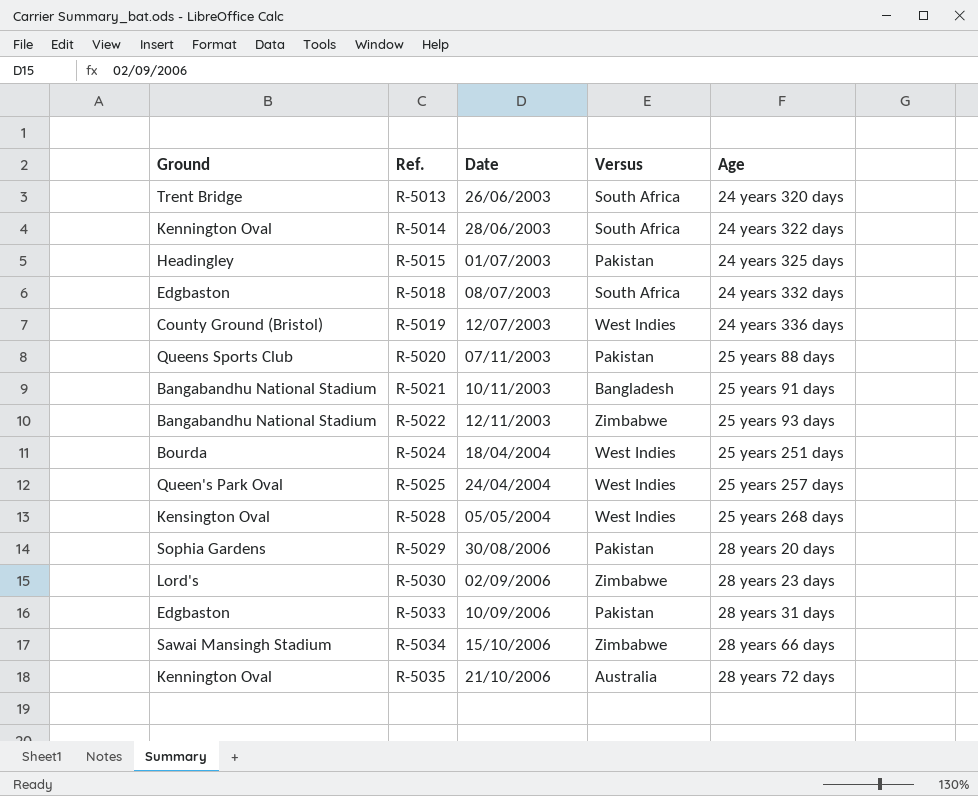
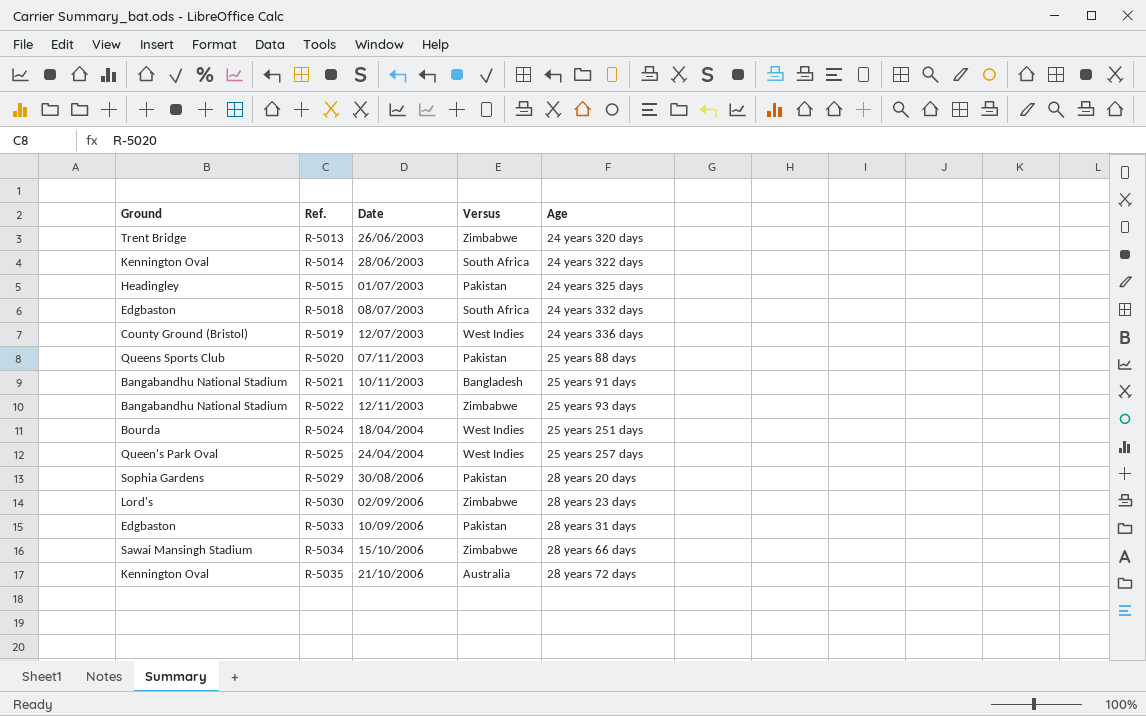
row R-5028: Kensington Oval | 05/05/2004 | West Indies | 25 years 268 days -> none
R-5013 | Versus: South Africa -> Zimbabwe

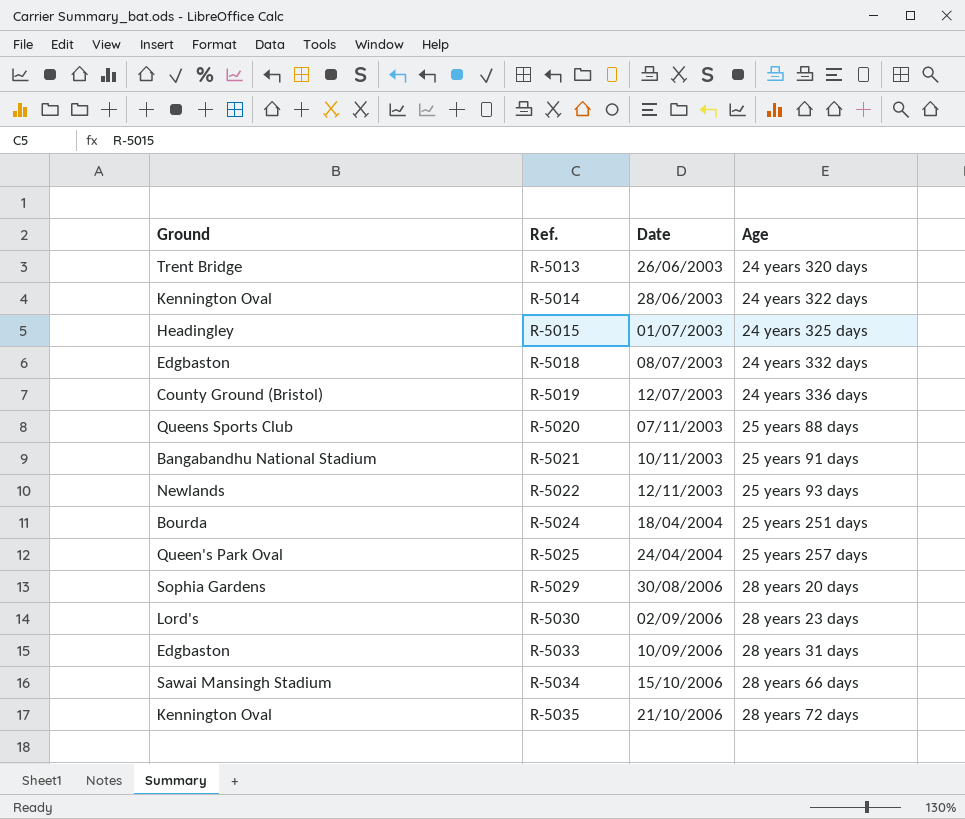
column Versus | position: 4 -> none
R-5022 | Ground: Bangabandhu National Stadium -> Newlands

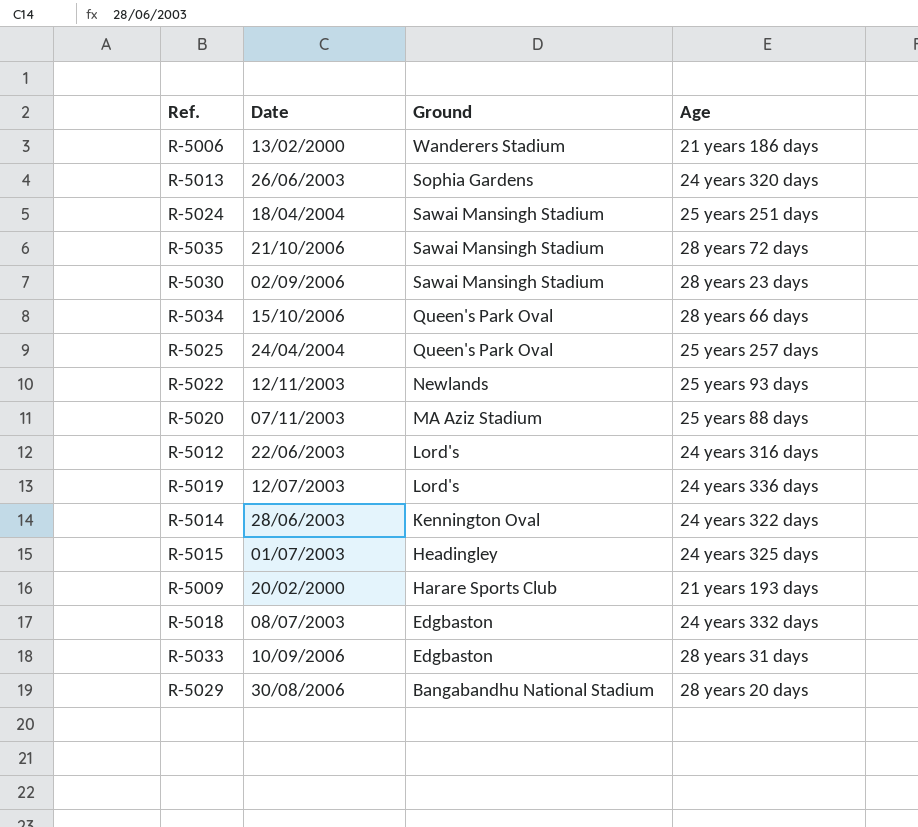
row order: Ref. ascending -> Ground descending
column Ground | position: 1 -> 3
row R-5021: Bangabandhu National Stadium | 10/11/2003 | 25 years 91 days -> none
row R-5006: none -> 13/02/2000 | Wanderers Stadium | 21 years 186 days
R-5013 | Ground: Trent Bridge -> Sophia Gardens
R-5024 | Ground: Bourda -> Sawai Mansingh Stadium
R-5035 | Ground: Kennington Oval -> Sawai Mansingh Stadium
R-5030 | Ground: Lord's -> Sawai Mansingh Stadium
R-5034 | Ground: Sawai Mansingh Stadium -> Queen's Park Oval
R-5020 | Ground: Queens Sports Club -> MA Aziz Stadium
row R-5012: none -> 22/06/2003 | Lord's | 24 years 316 days
R-5019 | Ground: County Ground (Bristol) -> Lord's
row R-5009: none -> 20/02/2000 | Harare Sports Club | 21 years 193 days
R-5029 | Ground: Sophia Gardens -> Bangabandhu National Stadium

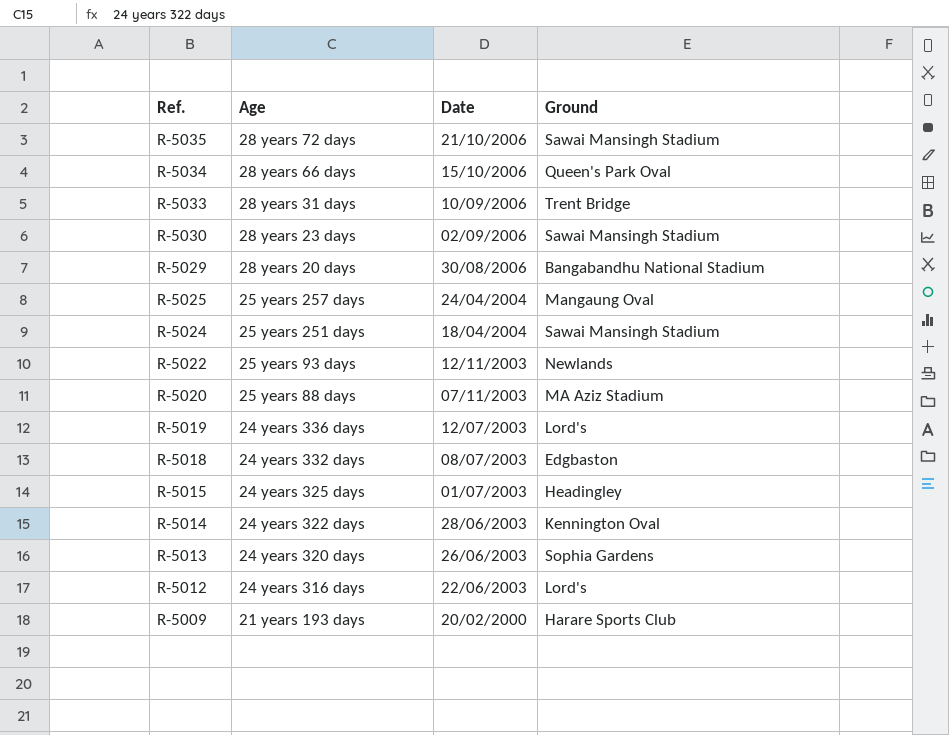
row order: Ground descending -> Ref. descending
column Age | position: 4 -> 2
row R-5006: 13/02/2000 | Wanderers Stadium | 21 years 186 days -> none
R-5033 | Ground: Edgbaston -> Trent Bridge
R-5025 | Ground: Queen's Park Oval -> Mangaung Oval

